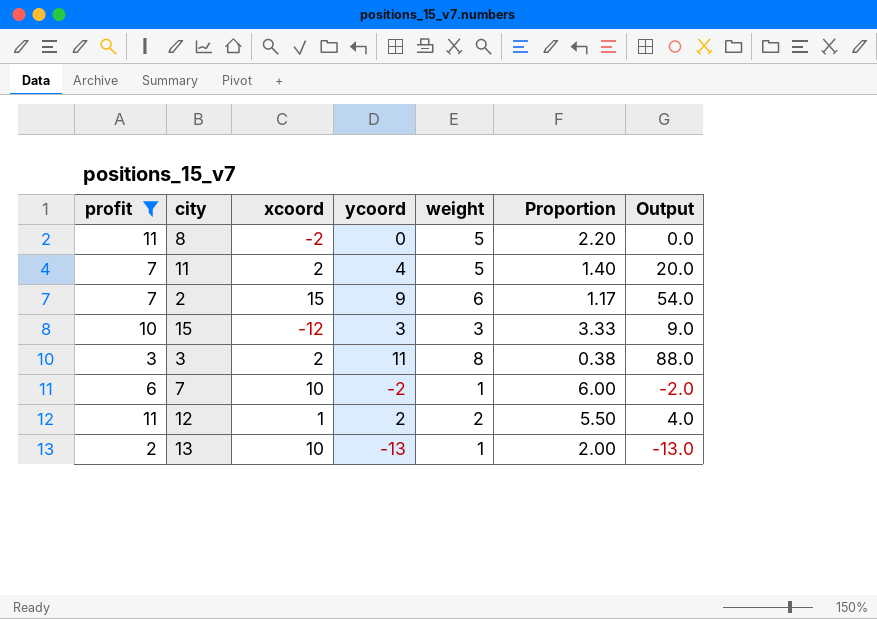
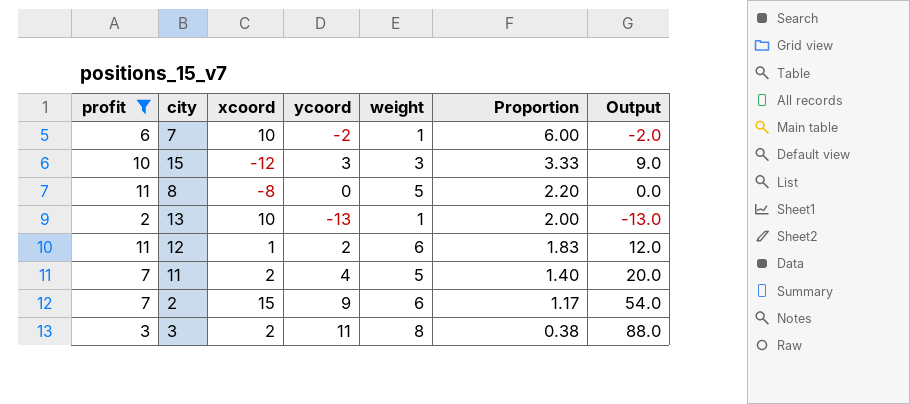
row order: none -> Proportion descending
8 | xcoord: -2 -> -8
12 | weight: 2 -> 6
12 | Proportion: 5.50 -> 1.83
12 | Output: 4.0 -> 12.0

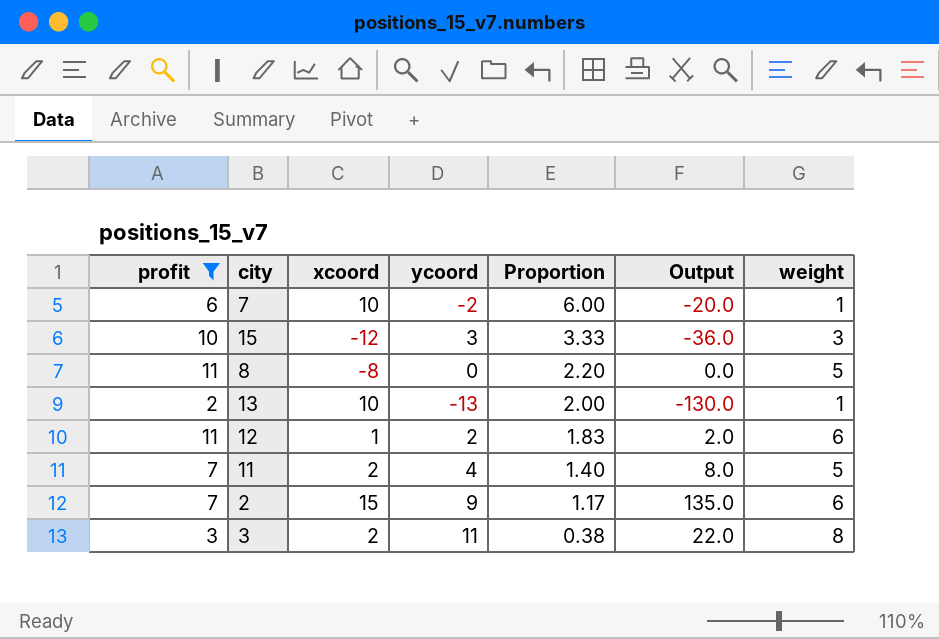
column Output | formula: [ycoord] * [weight] -> [xcoord] * [ycoord]
column weight | position: 5 -> 7

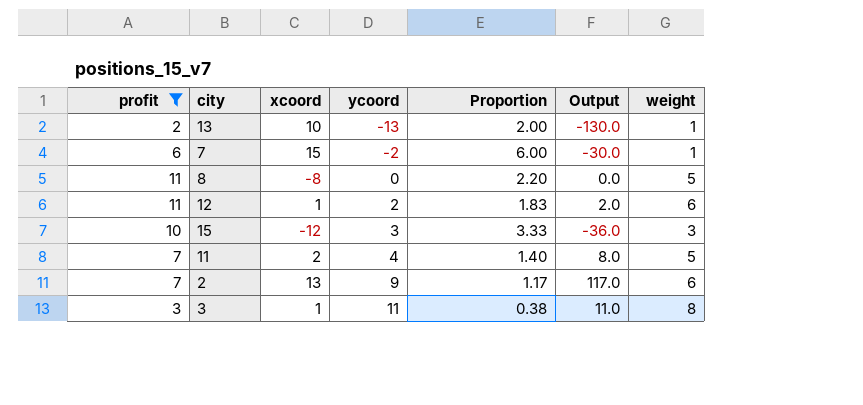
row order: Proportion descending -> ycoord ascending
7 | xcoord: 10 -> 15
7 | Output: -20.0 -> -30.0
2 | xcoord: 15 -> 13
2 | Output: 135.0 -> 117.0
3 | xcoord: 2 -> 1
3 | Output: 22.0 -> 11.0

